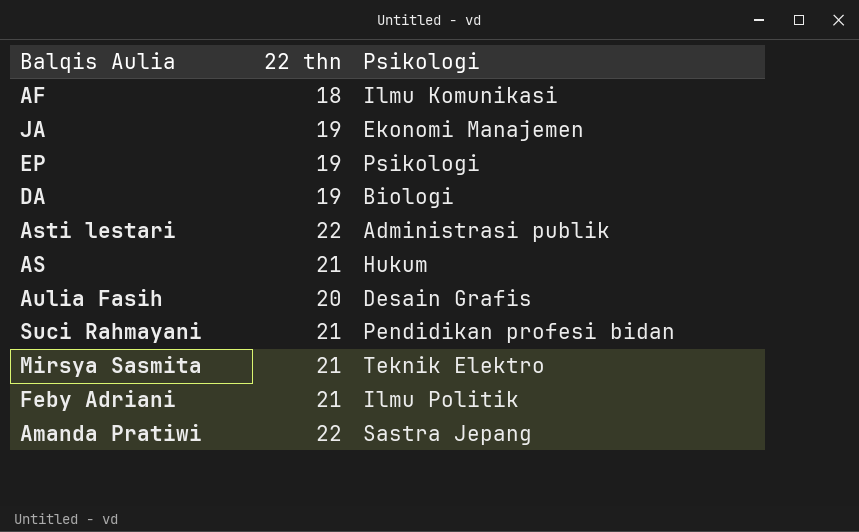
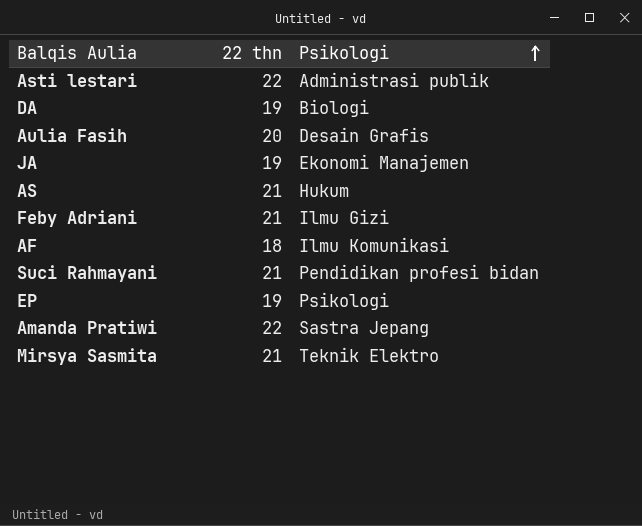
row order: none -> Psikologi ascending
Feby Adriani | Psikologi: Ilmu Politik -> Ilmu Gizi

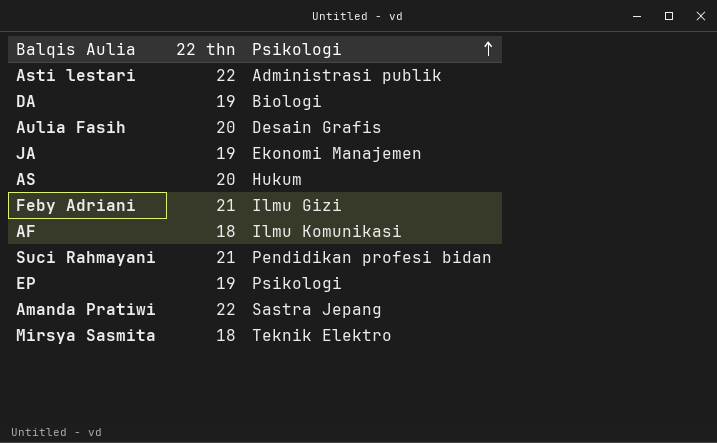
AS | 22 thn: 21 -> 20
Mirsya Sasmita | 22 thn: 21 -> 18

